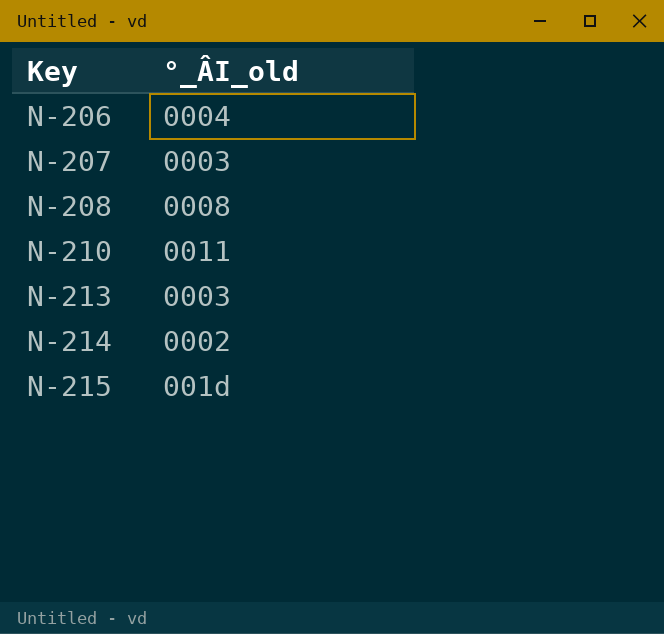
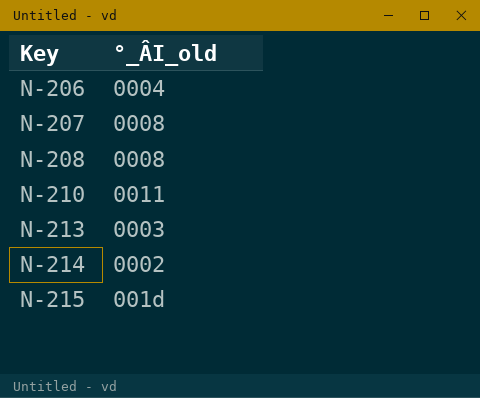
N-207 | °_ÂI_old: 0003 -> 0008

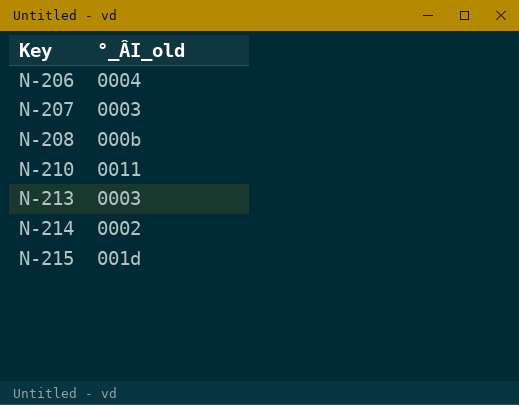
N-207 | °_ÂI_old: 0008 -> 0003
N-208 | °_ÂI_old: 0008 -> 000b

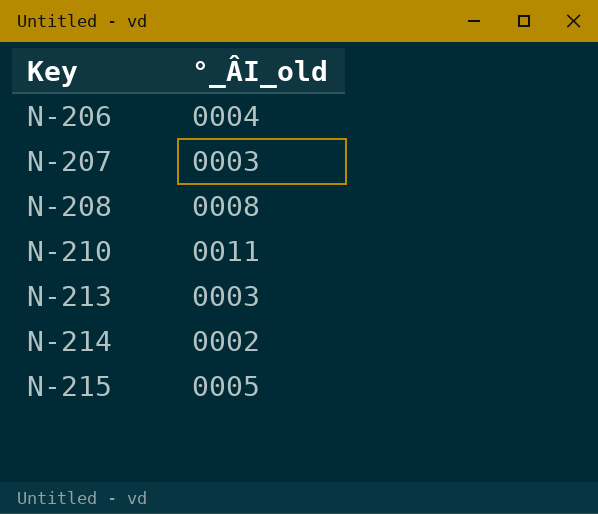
N-208 | °_ÂI_old: 000b -> 0008
N-215 | °_ÂI_old: 001d -> 0005

